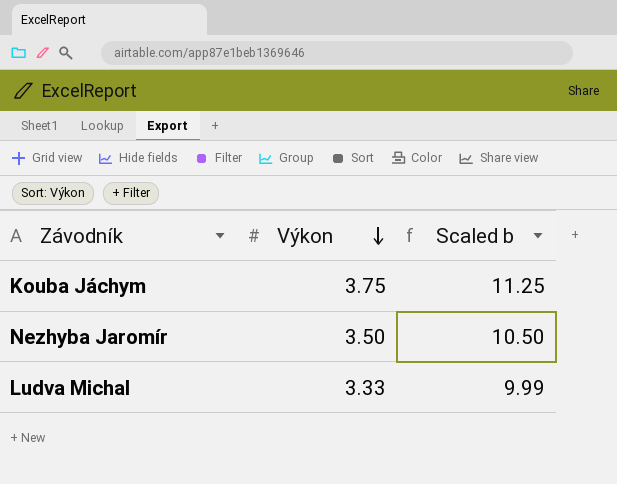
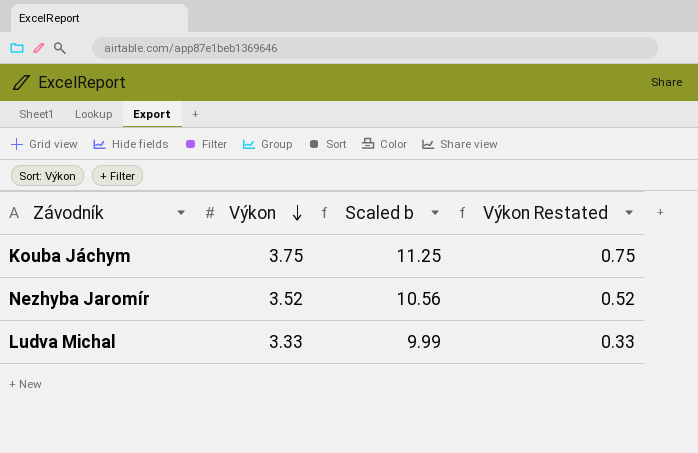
column Výkon Restated | formula: none -> [Výkon] - 3
Nezhyba Jaromír | Výkon: 3.50 -> 3.52
Nezhyba Jaromír | Scaled b: 10.50 -> 10.56

